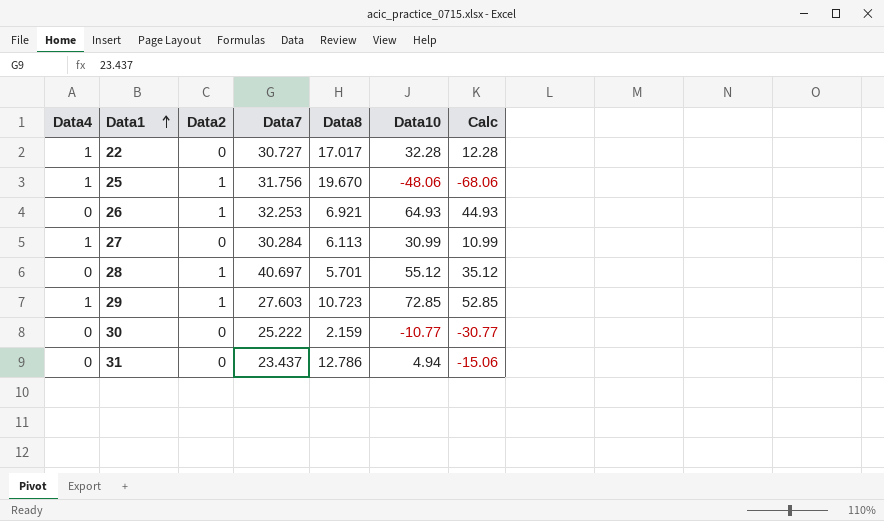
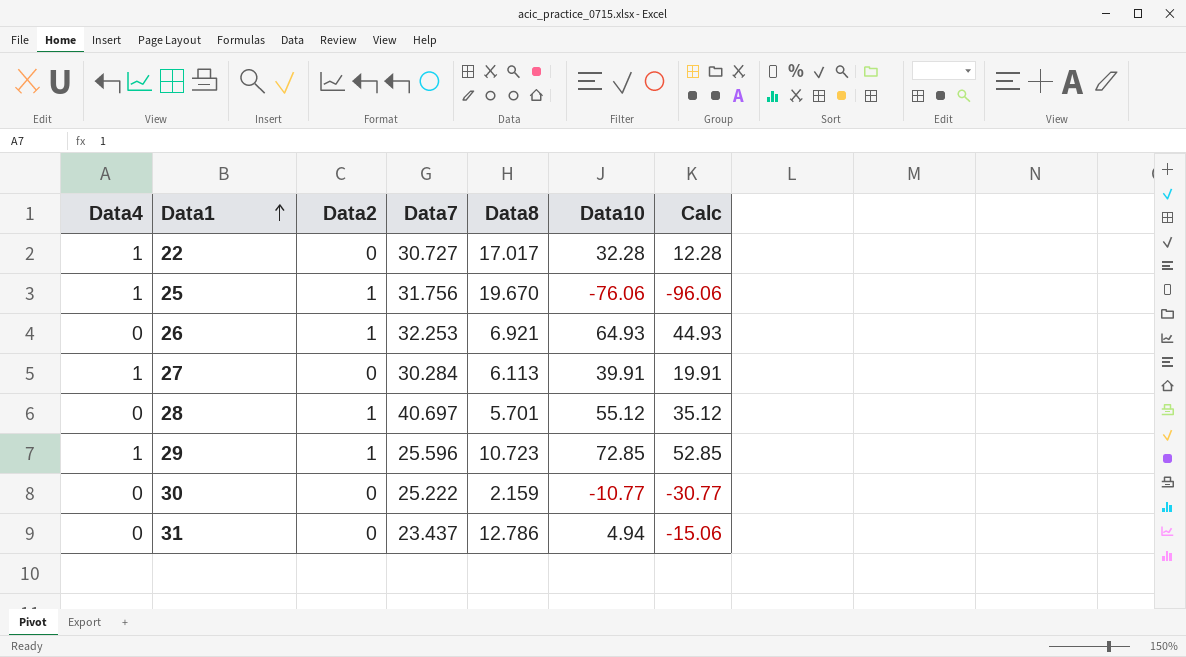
25 | Data10: -48.06 -> -76.06
25 | Calc: -68.06 -> -96.06
27 | Data10: 30.99 -> 39.91
27 | Calc: 10.99 -> 19.91
29 | Data7: 27.603 -> 25.596

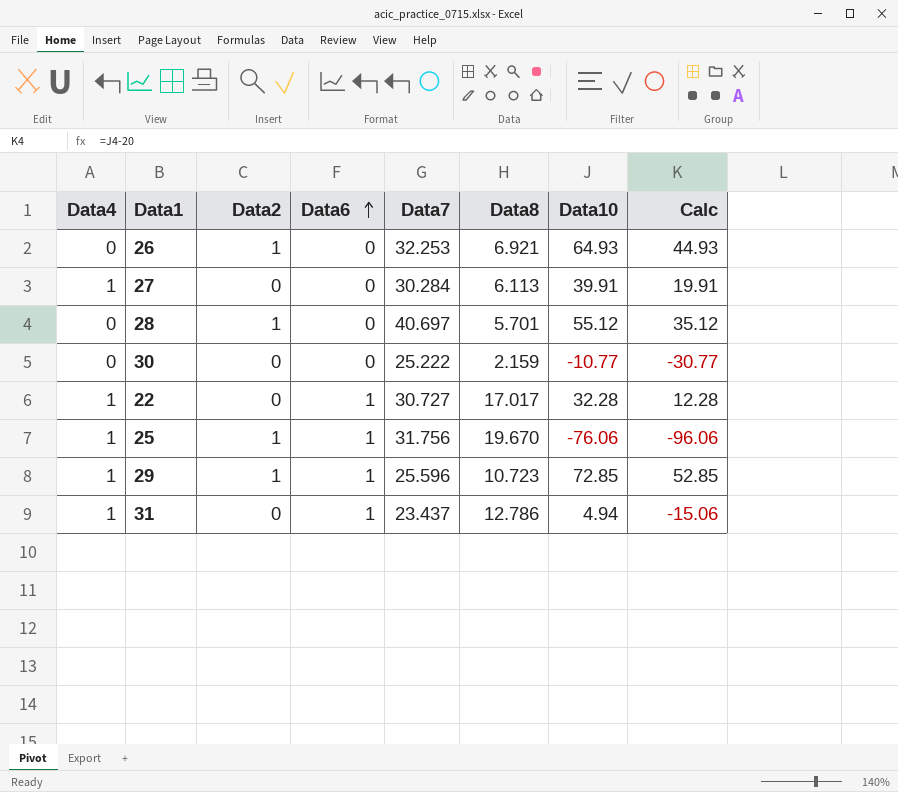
row order: Data1 ascending -> Data6 ascending
column Data6 | position: none -> 4
31 | Data4: 0 -> 1

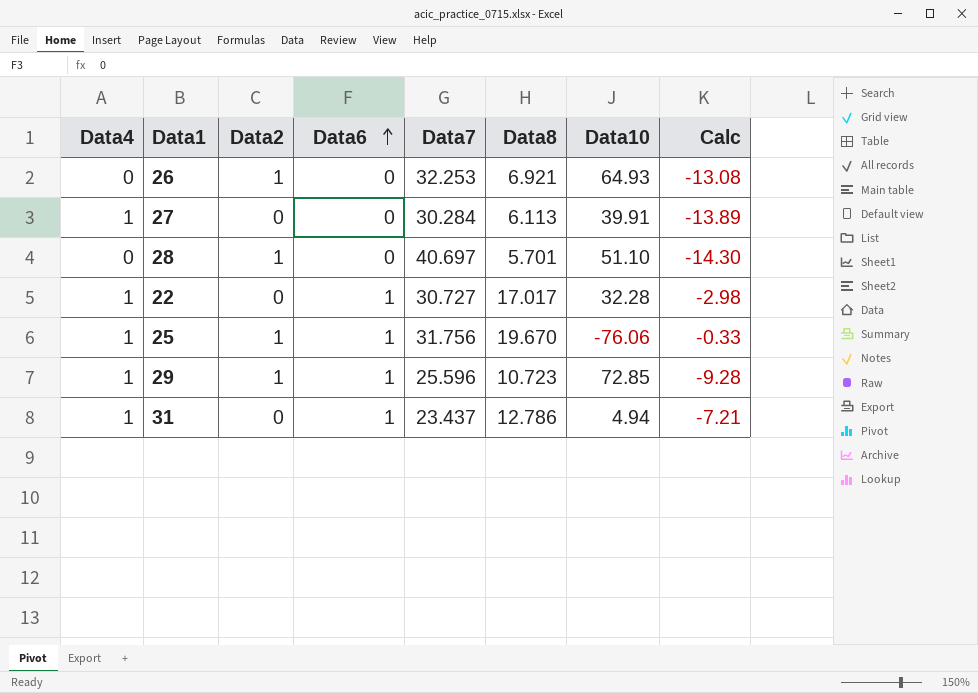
column Calc | formula: [Data10] - 20 -> [Data8] - 20
row 30: 0 | 0 | 0 | 25.222 | 2.159 | -10.77 | -30.77 -> none
28 | Data10: 55.12 -> 51.10

